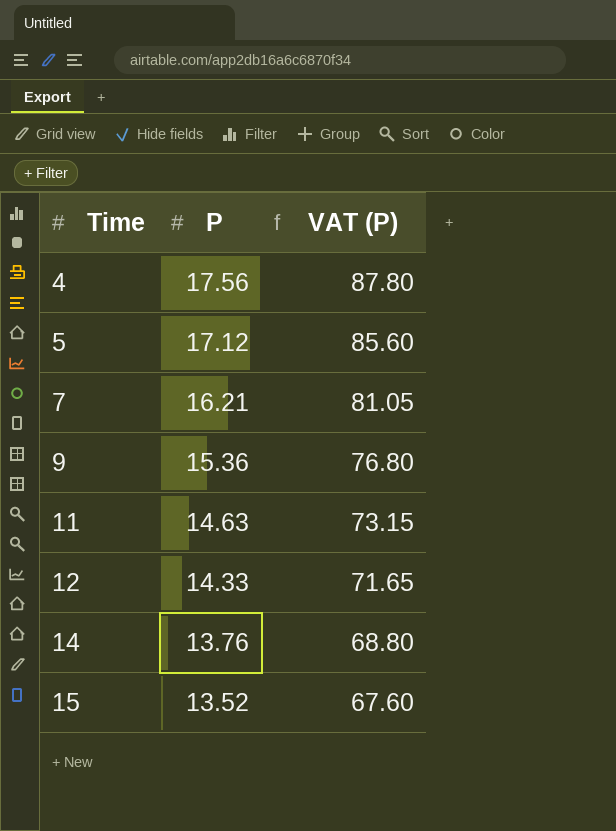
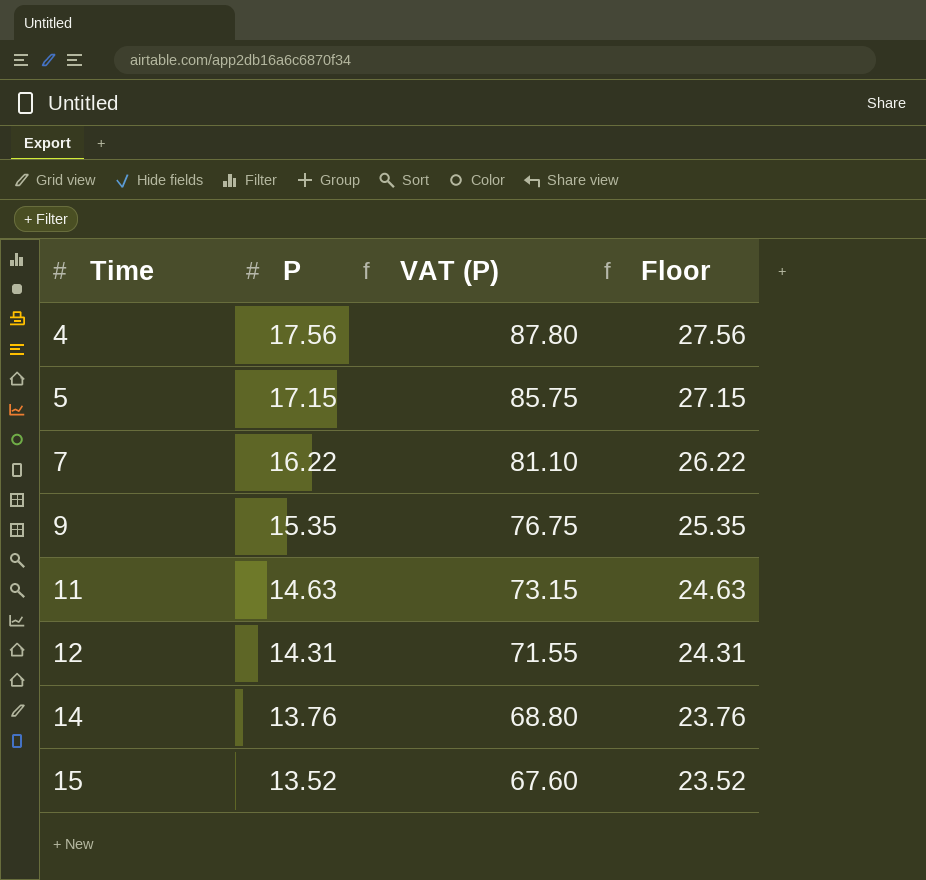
column Floor | formula: none -> [P] + 10
5 | P: 17.12 -> 17.15
5 | VAT (P): 85.60 -> 85.75
7 | P: 16.21 -> 16.22
7 | VAT (P): 81.05 -> 81.10
9 | P: 15.36 -> 15.35
9 | VAT (P): 76.80 -> 76.75
12 | P: 14.33 -> 14.31
12 | VAT (P): 71.65 -> 71.55

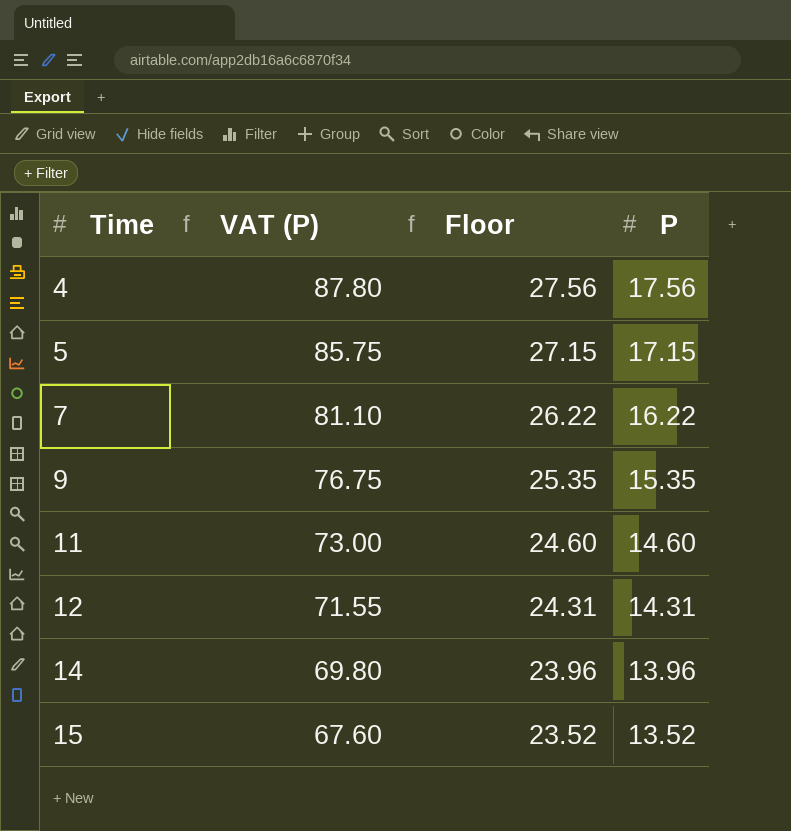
column P | position: 2 -> 4
11 | VAT (P): 73.15 -> 73.00
11 | Floor: 24.63 -> 24.60
11 | P: 14.63 -> 14.60
14 | VAT (P): 68.80 -> 69.80
14 | Floor: 23.76 -> 23.96
14 | P: 13.76 -> 13.96

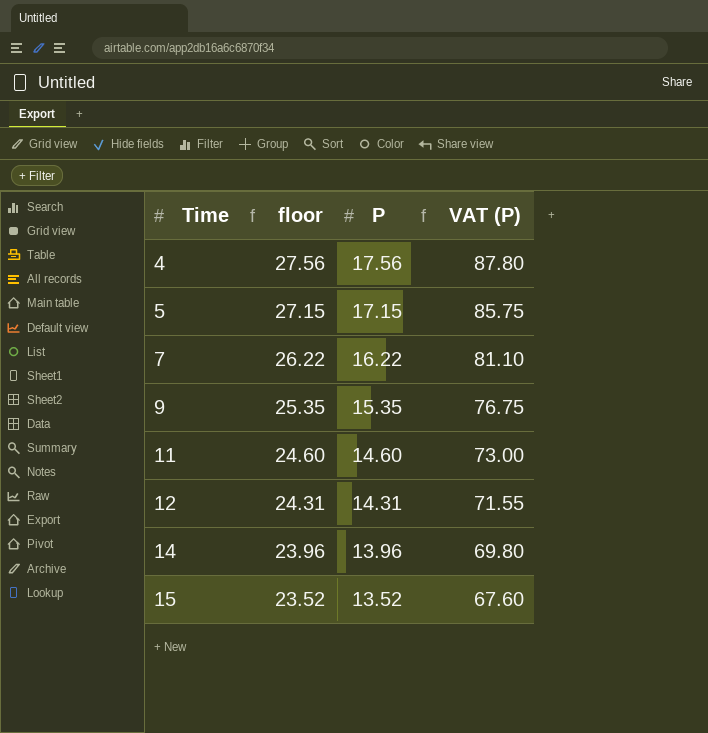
column name: Floor -> floor
column VAT (P) | position: 2 -> 4

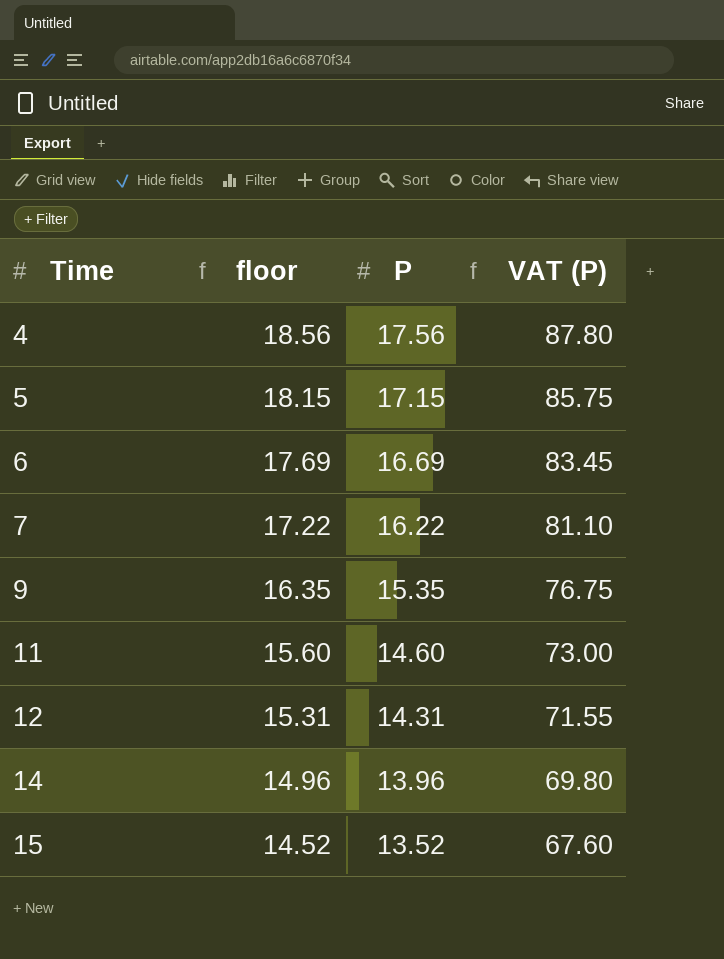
column floor | formula: [P] + 10 -> [P] + 1
row 6: none -> 17.69 | 16.69 | 83.45

